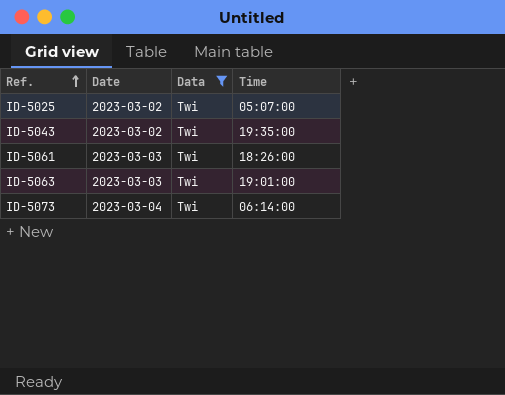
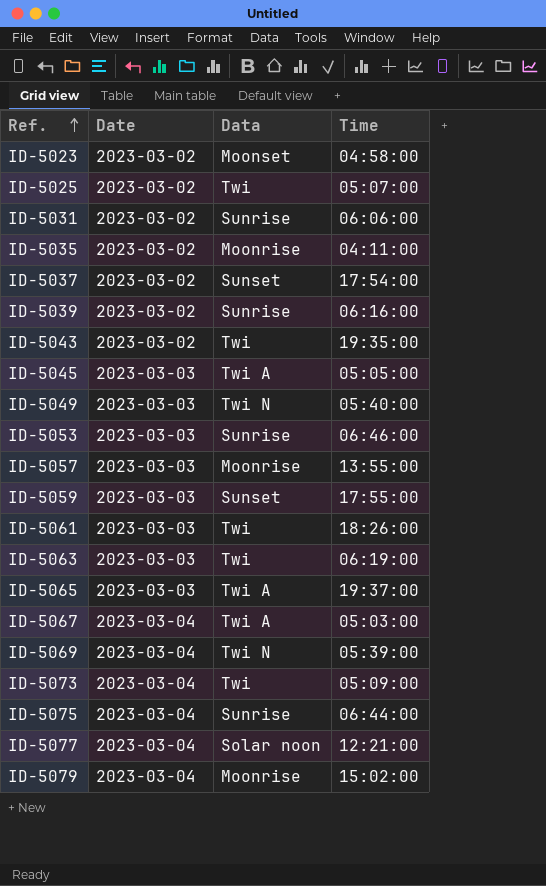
filter: Data = Twi -> none
ID-5063 | Time: 19:01:00 -> 06:19:00
ID-5073 | Time: 06:14:00 -> 05:09:00

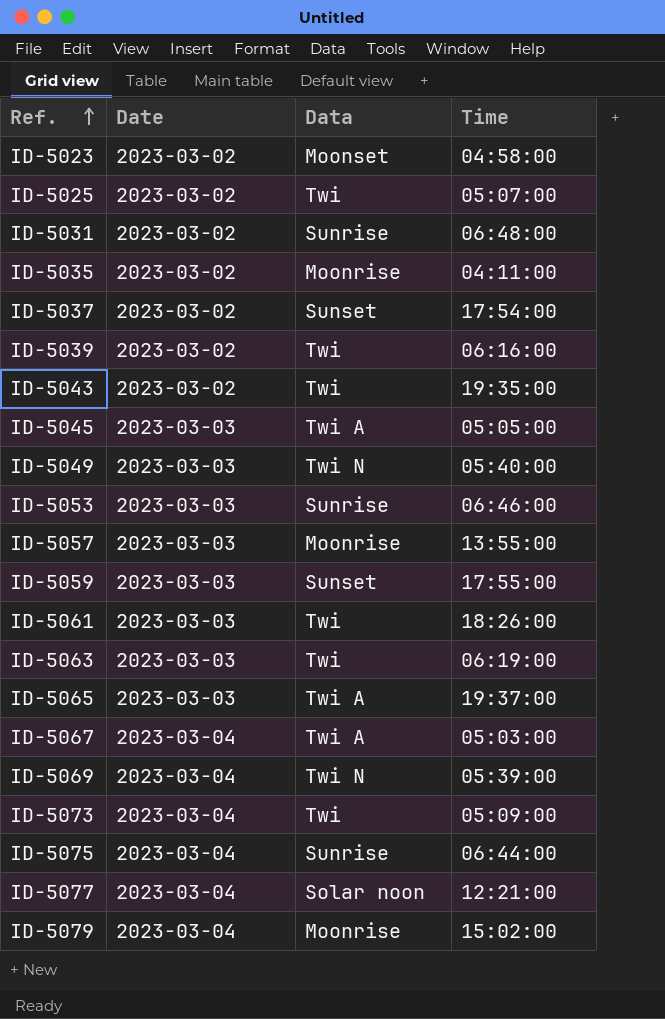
ID-5031 | Time: 06:06:00 -> 06:48:00
ID-5039 | Data: Sunrise -> Twi

